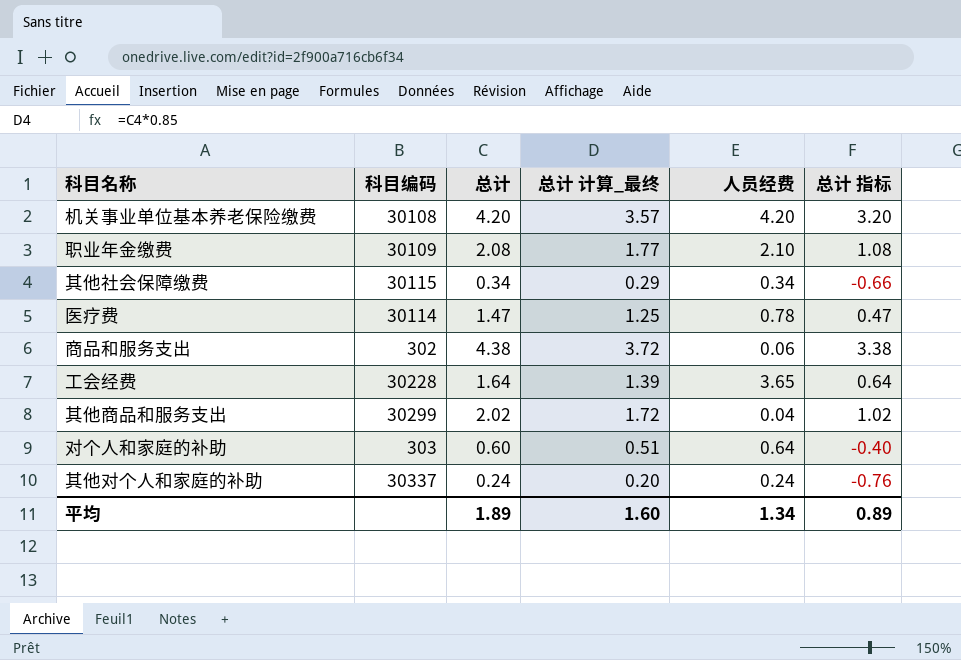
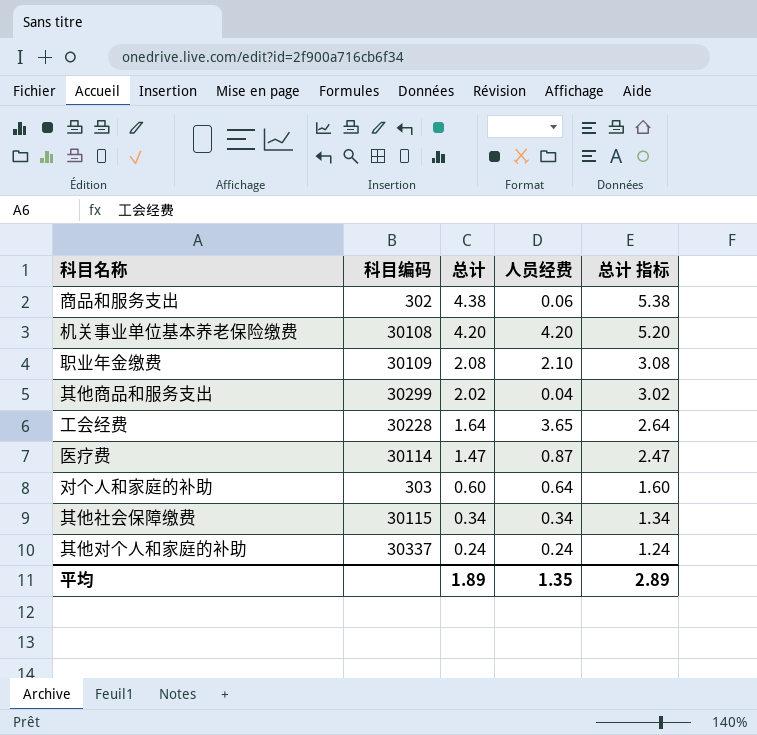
row order: none -> 总计 descending
column 总计 计算_最终 | formula: [总计] * 0.85 -> none
column 总计 指标 | formula: [总计] - 1 -> [总计] + 1
医疗费 | 人员经费: 0.78 -> 0.87
平均 | 人员经费: 1.34 -> 1.35
平均 | 总计 指标: 0.89 -> 2.89

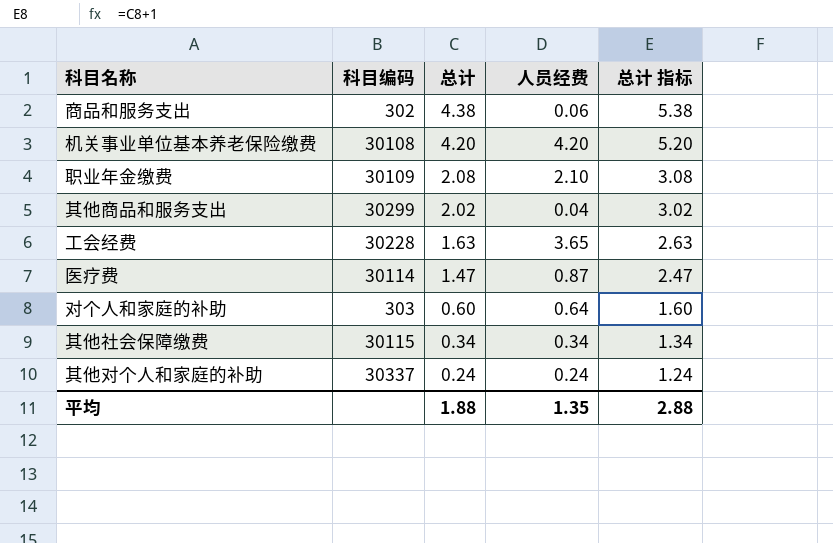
工会经费 | 总计: 1.64 -> 1.63
工会经费 | 总计 指标: 2.64 -> 2.63
平均 | 总计: 1.89 -> 1.88
平均 | 总计 指标: 2.89 -> 2.88

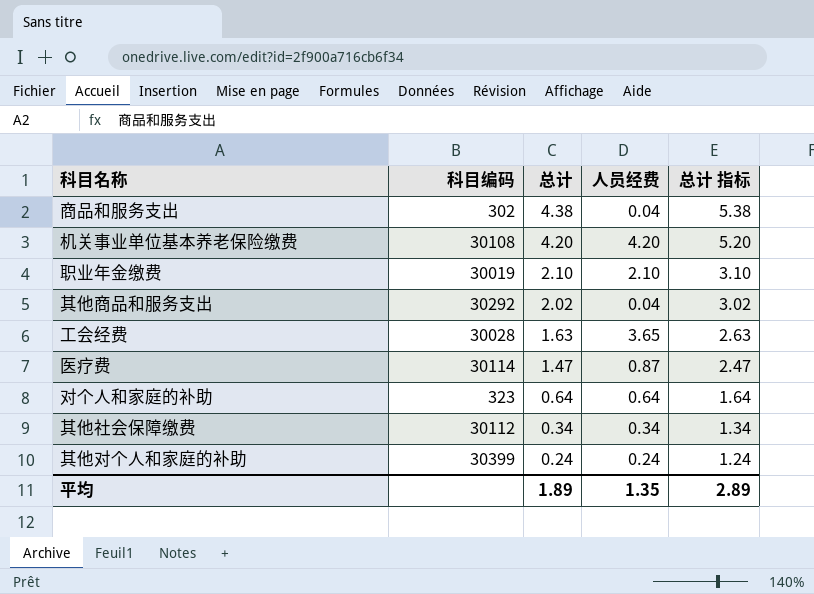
商品和服务支出 | 人员经费: 0.06 -> 0.04
职业年金缴费 | 科目编码: 30109 -> 30019
职业年金缴费 | 总计: 2.08 -> 2.10
职业年金缴费 | 总计 指标: 3.08 -> 3.10
其他商品和服务支出 | 科目编码: 30299 -> 30292
工会经费 | 科目编码: 30228 -> 30028
对个人和家庭的补助 | 科目编码: 303 -> 323
对个人和家庭的补助 | 总计: 0.60 -> 0.64
对个人和家庭的补助 | 总计 指标: 1.60 -> 1.64
其他社会保障缴费 | 科目编码: 30115 -> 30112
其他对个人和家庭的补助 | 科目编码: 30337 -> 30399
平均 | 总计: 1.88 -> 1.89
平均 | 总计 指标: 2.88 -> 2.89

